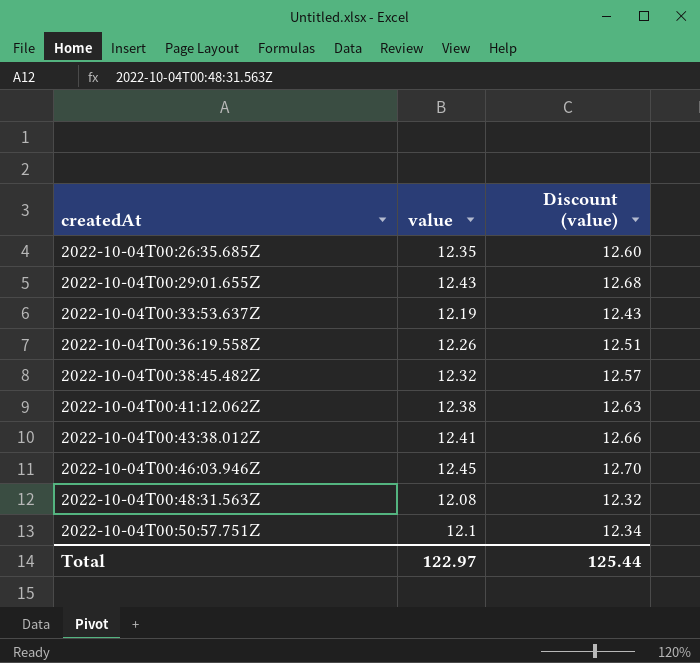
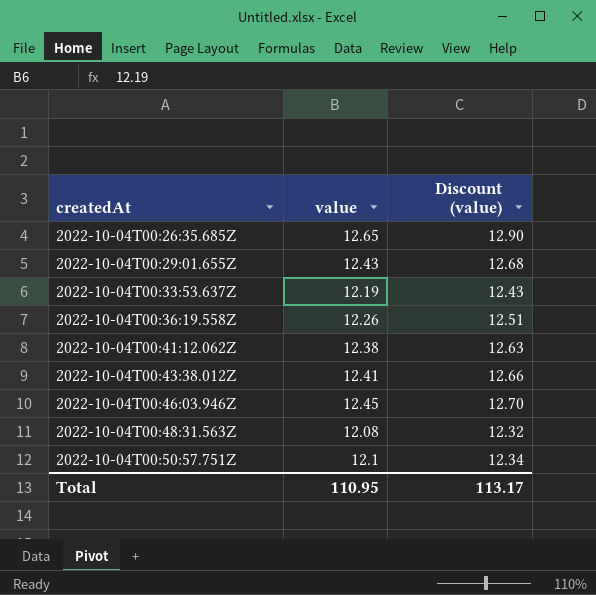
row 2022-10-04T00:38:45.482Z: 12.32 | 12.57 -> none
2022-10-04T00:26:35.685Z | value: 12.35 -> 12.65
2022-10-04T00:26:35.685Z | Discount (value): 12.60 -> 12.90
Total | value: 122.97 -> 110.95
Total | Discount (value): 125.44 -> 113.17

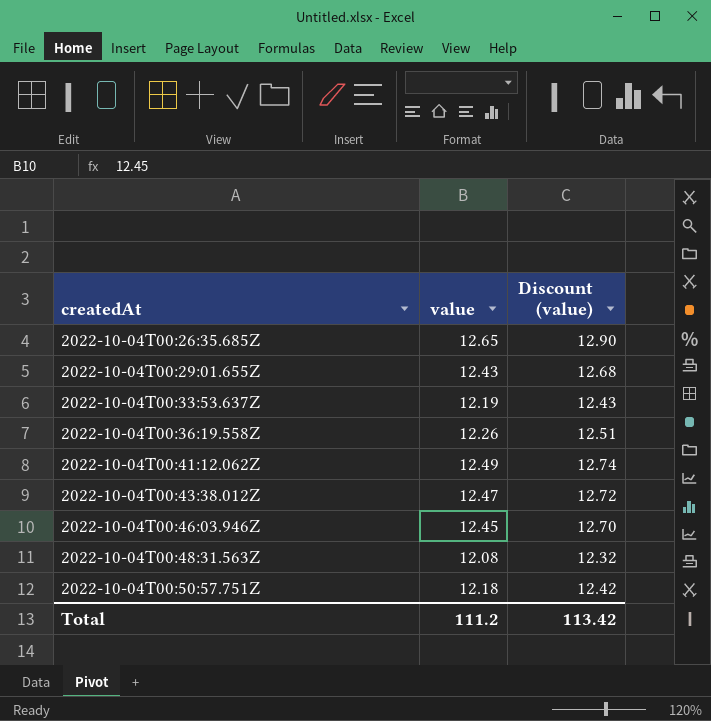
2022-10-04T00:41:12.062Z | value: 12.38 -> 12.49
2022-10-04T00:41:12.062Z | Discount (value): 12.63 -> 12.74
2022-10-04T00:43:38.012Z | value: 12.41 -> 12.47
2022-10-04T00:43:38.012Z | Discount (value): 12.66 -> 12.72
2022-10-04T00:50:57.751Z | value: 12.1 -> 12.18
2022-10-04T00:50:57.751Z | Discount (value): 12.34 -> 12.42
Total | value: 110.95 -> 111.2
Total | Discount (value): 113.17 -> 113.42

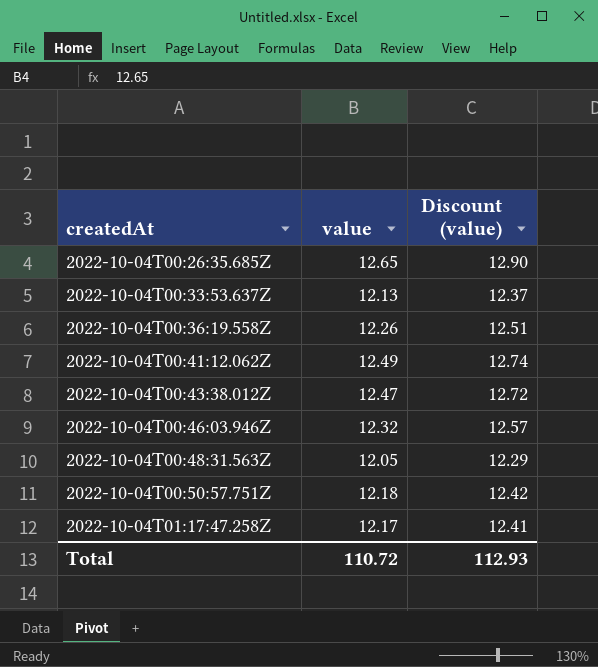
row 2022-10-04T00:29:01.655Z: 12.43 | 12.68 -> none
2022-10-04T00:33:53.637Z | value: 12.19 -> 12.13
2022-10-04T00:33:53.637Z | Discount (value): 12.43 -> 12.37
2022-10-04T00:46:03.946Z | value: 12.45 -> 12.32
2022-10-04T00:46:03.946Z | Discount (value): 12.70 -> 12.57
2022-10-04T00:48:31.563Z | value: 12.08 -> 12.05
2022-10-04T00:48:31.563Z | Discount (value): 12.32 -> 12.29
row 2022-10-04T01:17:47.258Z: none -> 12.17 | 12.41
Total | value: 111.2 -> 110.72
Total | Discount (value): 113.42 -> 112.93

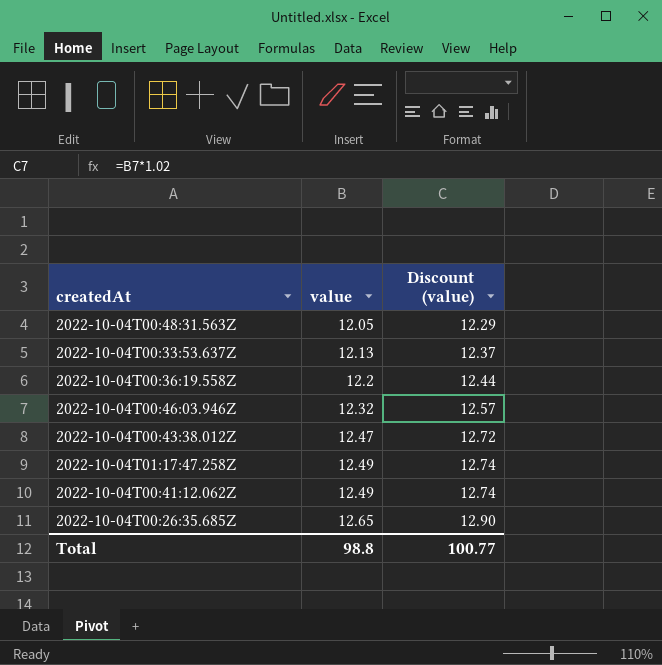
row order: createdAt ascending -> value ascending
row 2022-10-04T00:50:57.751Z: 12.18 | 12.42 -> none
2022-10-04T00:36:19.558Z | value: 12.26 -> 12.2
2022-10-04T00:36:19.558Z | Discount (value): 12.51 -> 12.44
2022-10-04T01:17:47.258Z | value: 12.17 -> 12.49
2022-10-04T01:17:47.258Z | Discount (value): 12.41 -> 12.74
Total | value: 110.72 -> 98.8
Total | Discount (value): 112.93 -> 100.77

